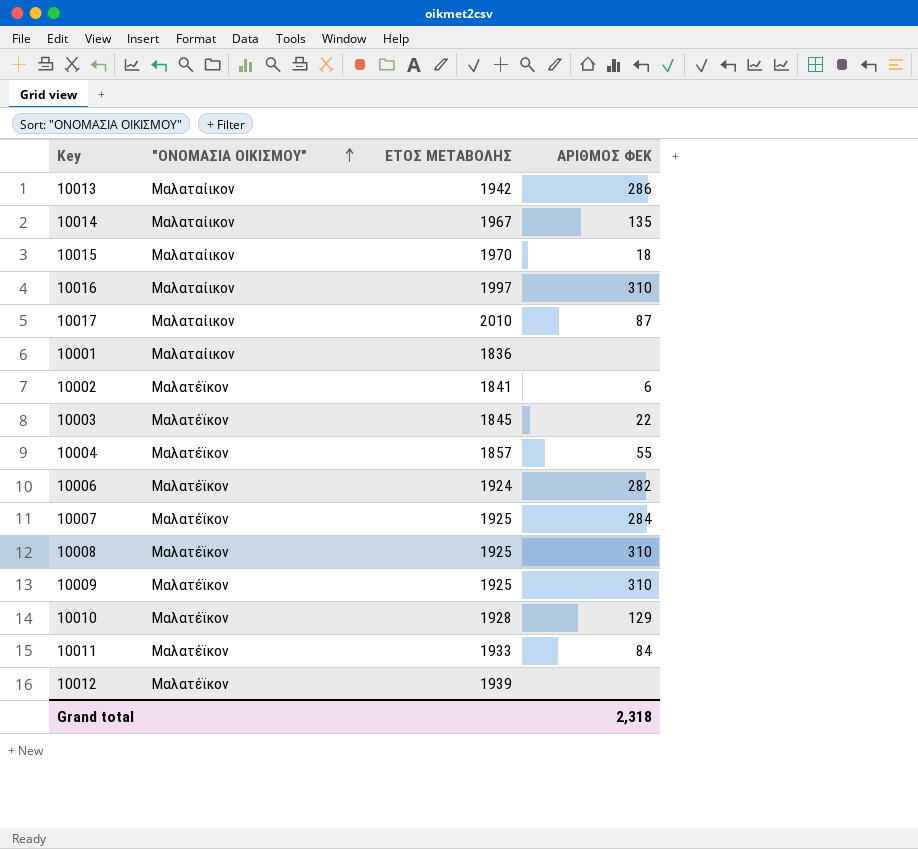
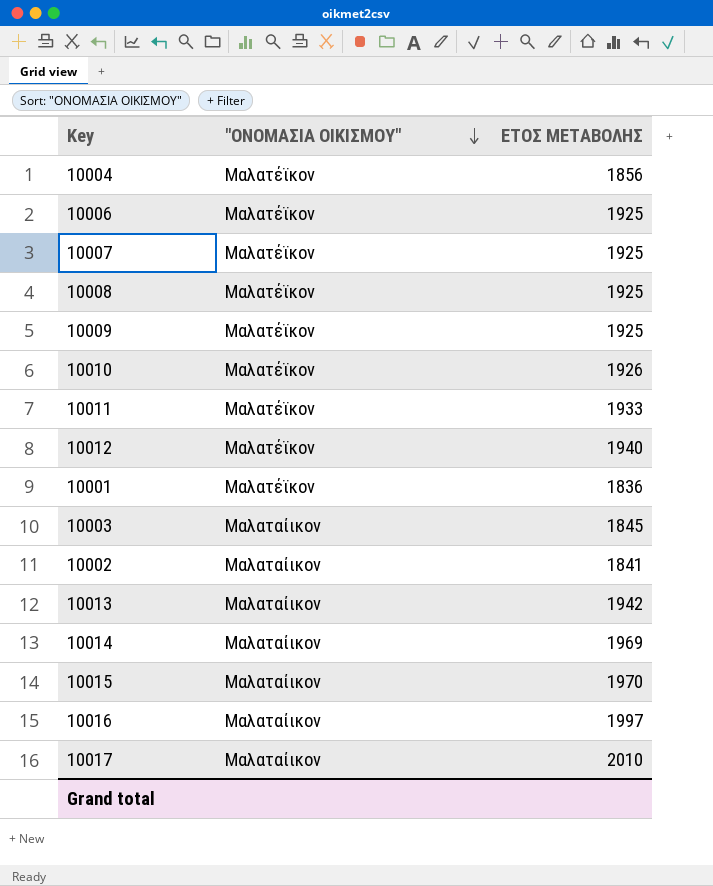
row order: "ΟΝΟΜΑΣΙΑ ΟΙΚΙΣΜΟΥ" ascending -> "ΟΝΟΜΑΣΙΑ ΟΙΚΙΣΜΟΥ" descending
column ΑΡΙΘΜΟΣ ΦΕΚ | position: 4 -> none
10004 | ΕΤΟΣ ΜΕΤΑΒΟΛΗΣ: 1857 -> 1856
10006 | ΕΤΟΣ ΜΕΤΑΒΟΛΗΣ: 1924 -> 1925
10010 | ΕΤΟΣ ΜΕΤΑΒΟΛΗΣ: 1928 -> 1926
10012 | ΕΤΟΣ ΜΕΤΑΒΟΛΗΣ: 1939 -> 1940
10001 | "ΟΝΟΜΑΣΙΑ ΟΙΚΙΣΜΟΥ": Μαλαταίικον -> Μαλατέϊκον
10003 | "ΟΝΟΜΑΣΙΑ ΟΙΚΙΣΜΟΥ": Μαλατέϊκον -> Μαλαταίικον
10002 | "ΟΝΟΜΑΣΙΑ ΟΙΚΙΣΜΟΥ": Μαλατέϊκον -> Μαλαταίικον
10014 | ΕΤΟΣ ΜΕΤΑΒΟΛΗΣ: 1967 -> 1969

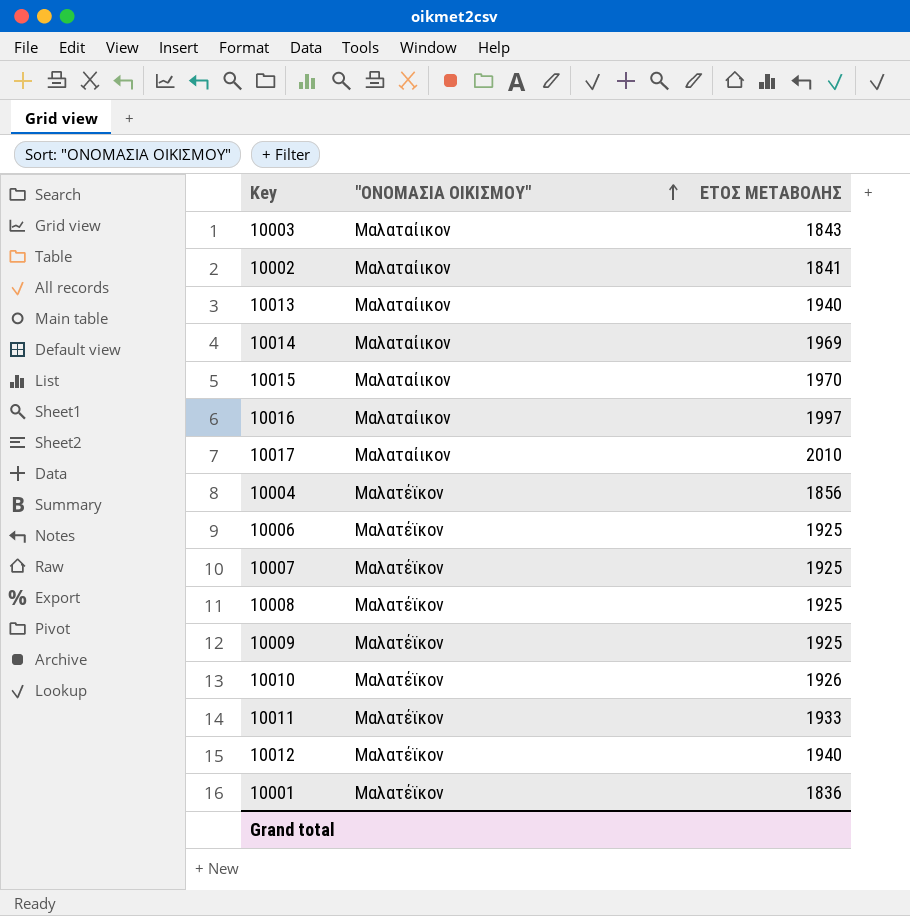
row order: "ΟΝΟΜΑΣΙΑ ΟΙΚΙΣΜΟΥ" descending -> "ΟΝΟΜΑΣΙΑ ΟΙΚΙΣΜΟΥ" ascending
10003 | ΕΤΟΣ ΜΕΤΑΒΟΛΗΣ: 1845 -> 1843
10013 | ΕΤΟΣ ΜΕΤΑΒΟΛΗΣ: 1942 -> 1940

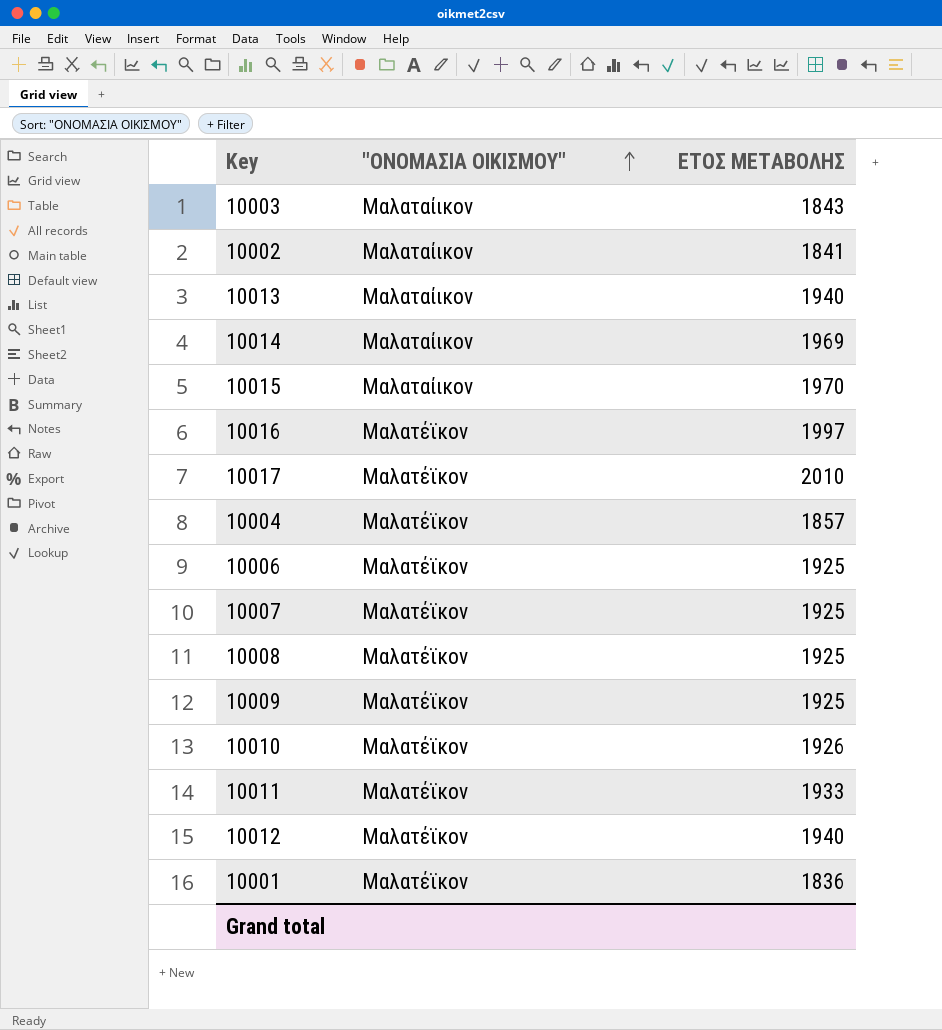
10016 | "ΟΝΟΜΑΣΙΑ ΟΙΚΙΣΜΟΥ": Μαλαταίικον -> Μαλατέϊκον
10017 | "ΟΝΟΜΑΣΙΑ ΟΙΚΙΣΜΟΥ": Μαλαταίικον -> Μαλατέϊκον
10004 | ΕΤΟΣ ΜΕΤΑΒΟΛΗΣ: 1856 -> 1857

